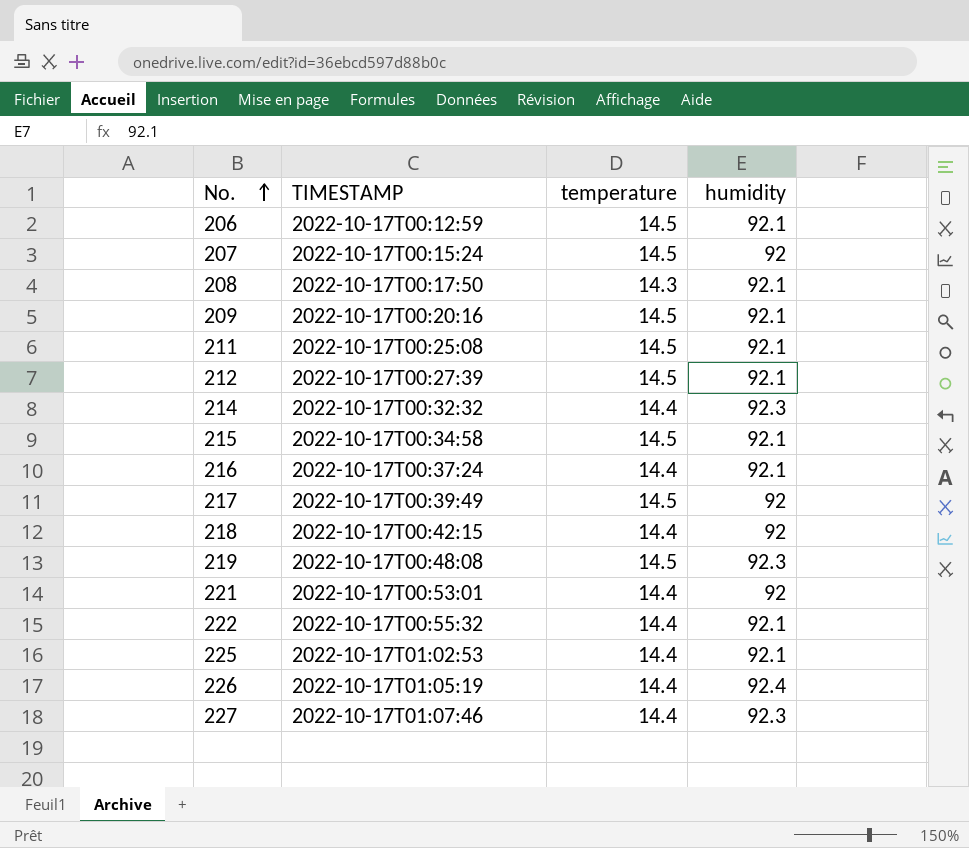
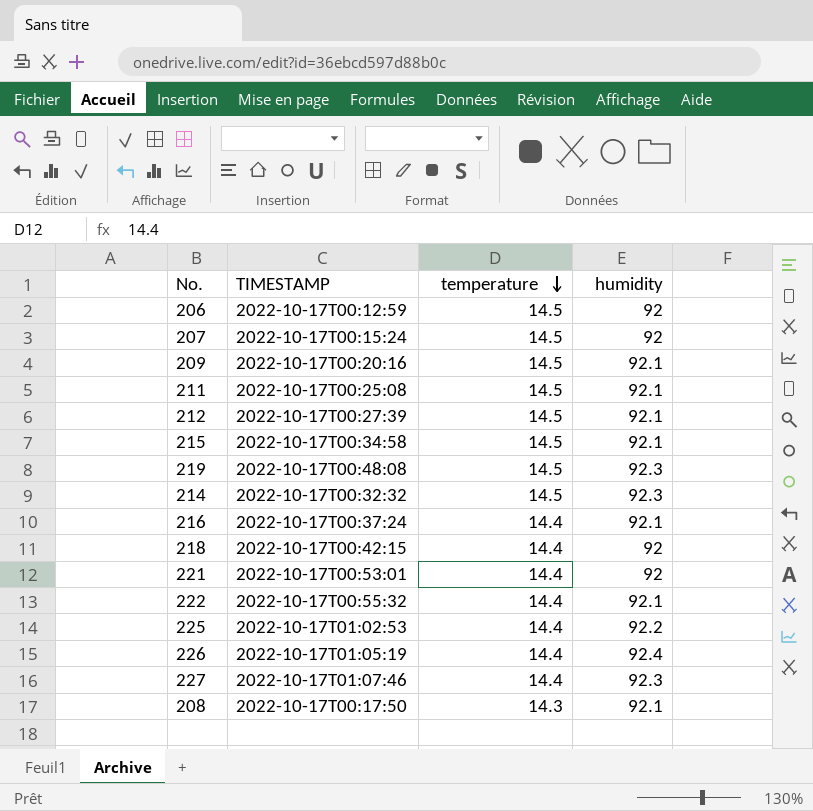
row order: No. ascending -> temperature descending
row 217: 2022-10-17T00:39:49 | 14.5 | 92 -> none
206 | humidity: 92.1 -> 92
214 | temperature: 14.4 -> 14.5
225 | humidity: 92.1 -> 92.2

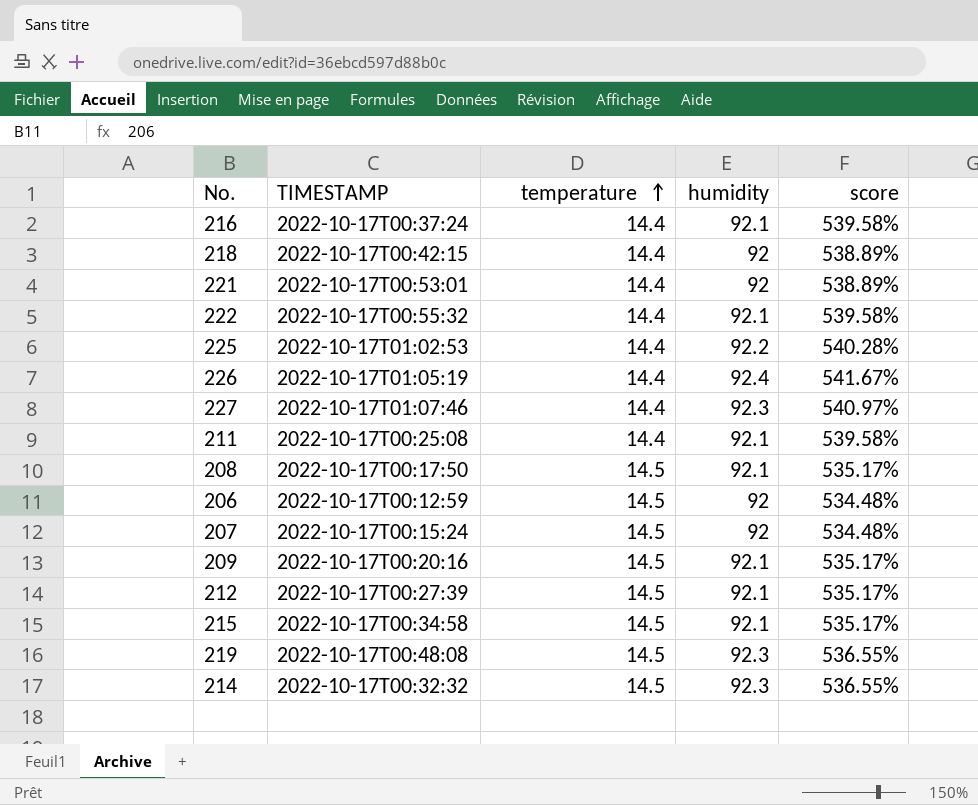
row order: temperature descending -> temperature ascending
column score | formula: none -> ([humidity] - [temperature]) / [temperature]
211 | temperature: 14.5 -> 14.4
208 | temperature: 14.3 -> 14.5

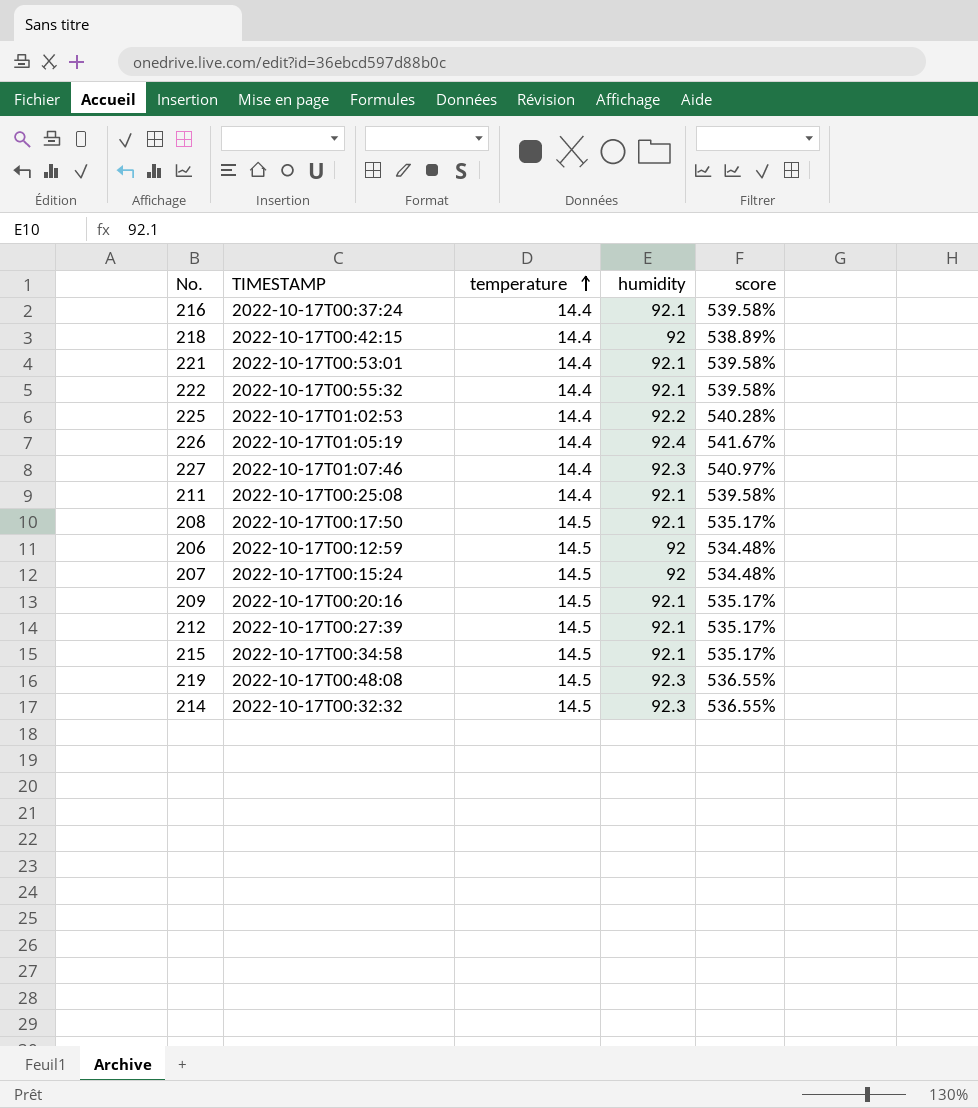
221 | humidity: 92 -> 92.1
221 | score: 538.89% -> 539.58%

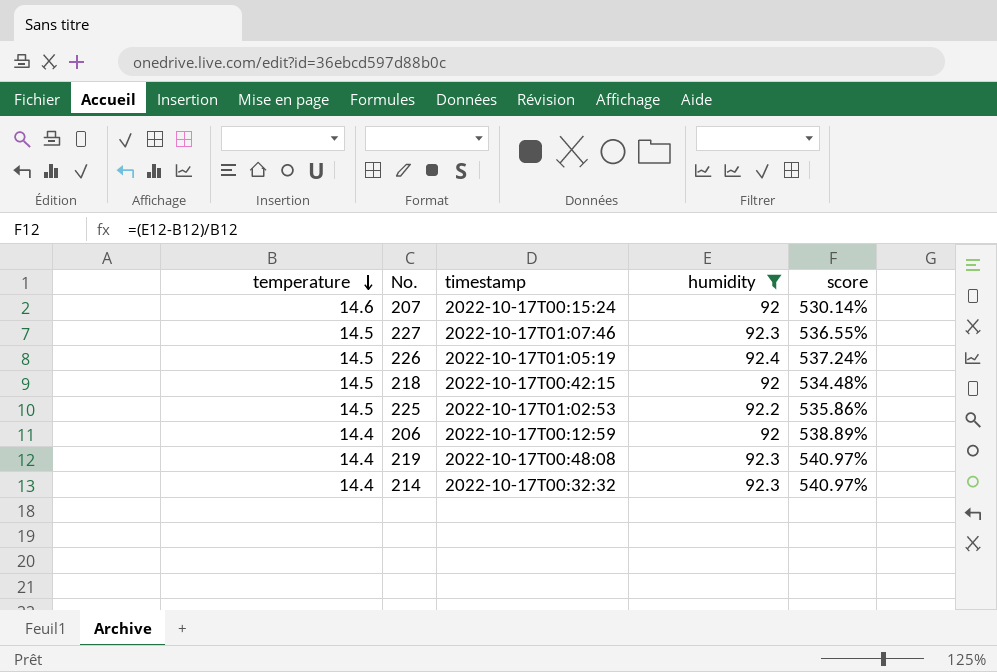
filter: none -> humidity != 92.1
row order: temperature ascending -> temperature descending
column temperature | position: 3 -> 1
column name: TIMESTAMP -> timestamp
207 | temperature: 14.5 -> 14.6
207 | score: 534.48% -> 530.14%
227 | temperature: 14.4 -> 14.5
227 | score: 540.97% -> 536.55%
226 | temperature: 14.4 -> 14.5
226 | score: 541.67% -> 537.24%
218 | temperature: 14.4 -> 14.5
218 | score: 538.89% -> 534.48%
225 | temperature: 14.4 -> 14.5
225 | score: 540.28% -> 535.86%
206 | temperature: 14.5 -> 14.4
206 | score: 534.48% -> 538.89%
219 | temperature: 14.5 -> 14.4
219 | score: 536.55% -> 540.97%
214 | temperature: 14.5 -> 14.4
214 | score: 536.55% -> 540.97%

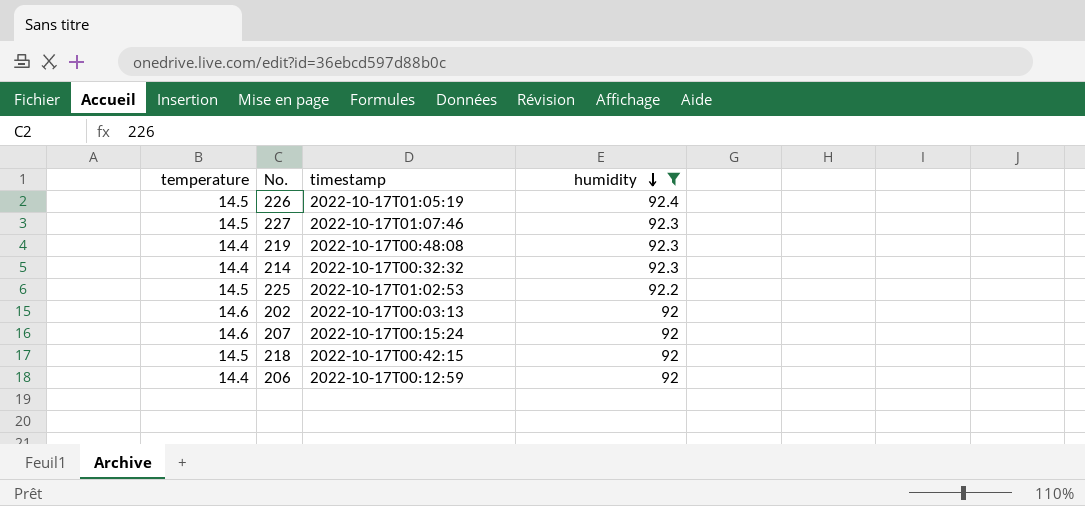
row order: temperature descending -> humidity descending
column score | formula: ([humidity] - [temperature]) / [temperature] -> none
row 202: none -> 14.6 | 2022-10-17T00:03:13 | 92

